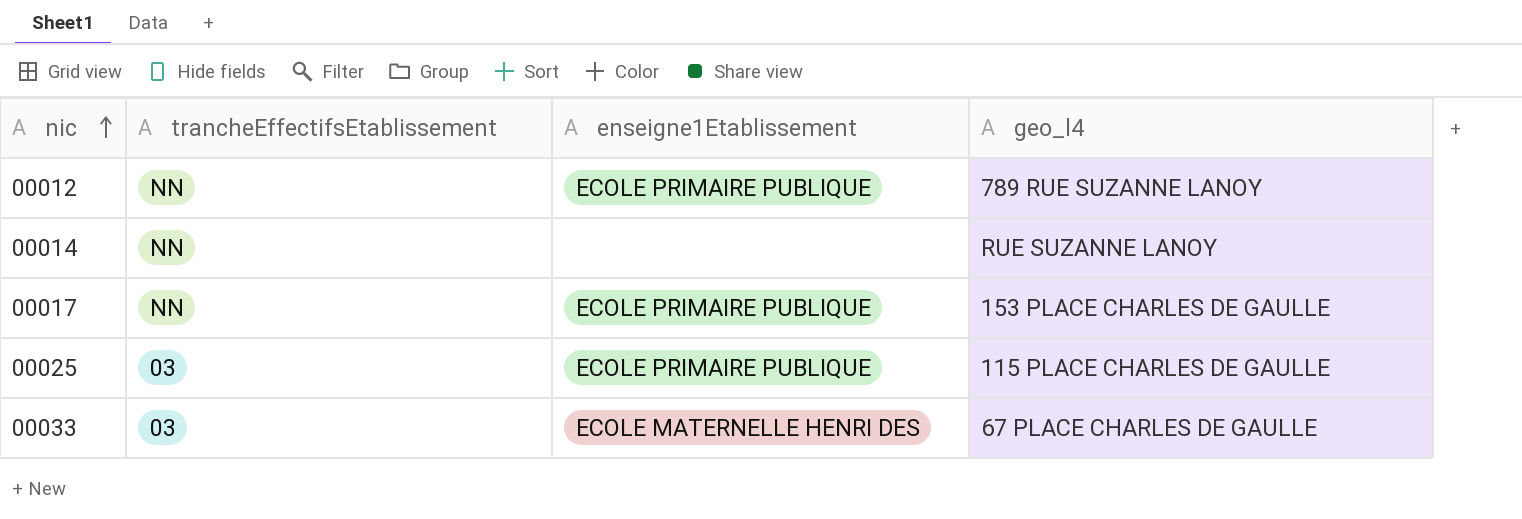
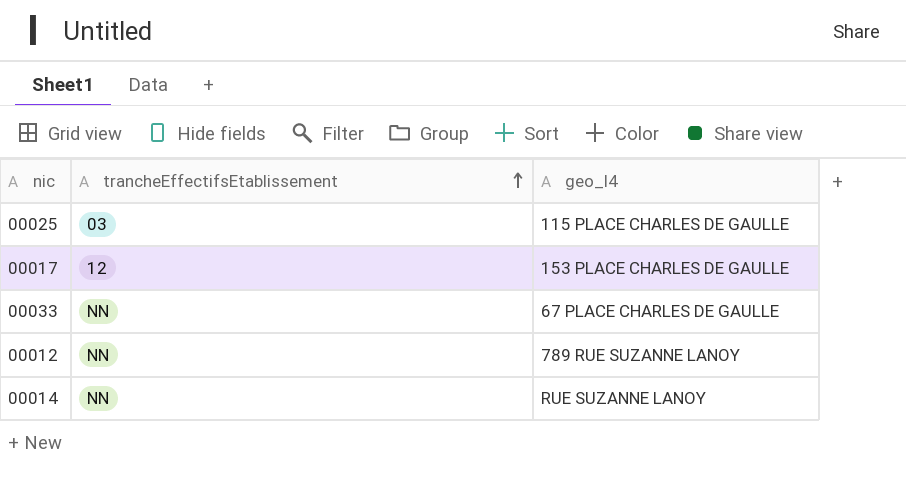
row order: nic ascending -> trancheEffectifsEtablissement ascending
column enseigne1Etablissement | position: 3 -> none
00017 | trancheEffectifsEtablissement: NN -> 12
00033 | trancheEffectifsEtablissement: 03 -> NN

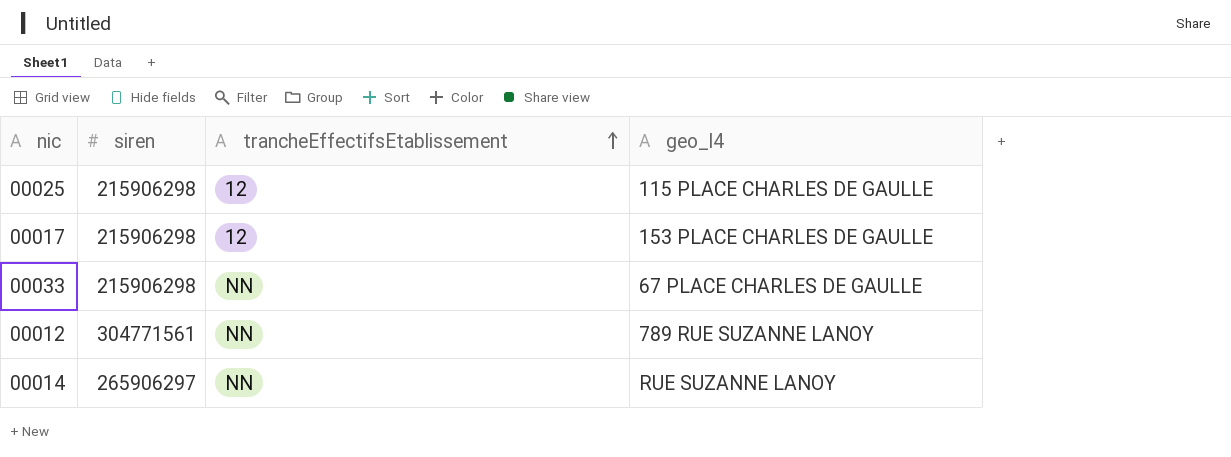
column siren | position: none -> 2
00025 | trancheEffectifsEtablissement: 03 -> 12

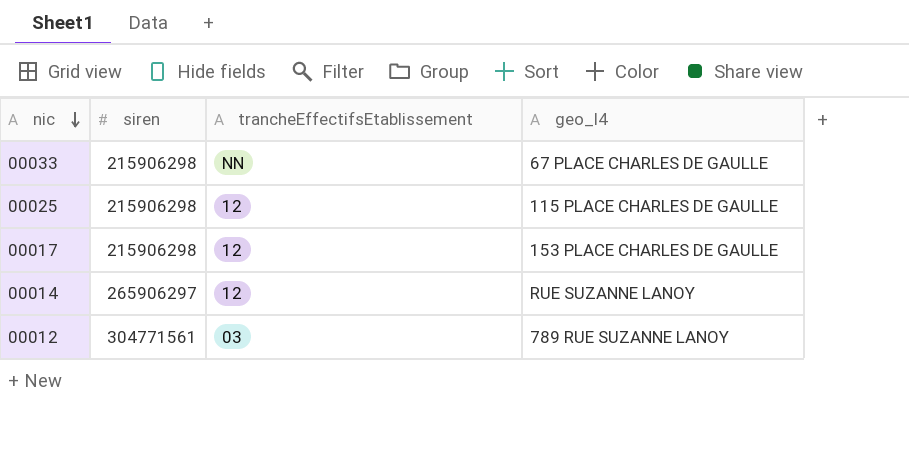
row order: trancheEffectifsEtablissement ascending -> nic descending
00014 | trancheEffectifsEtablissement: NN -> 12
00012 | trancheEffectifsEtablissement: NN -> 03

